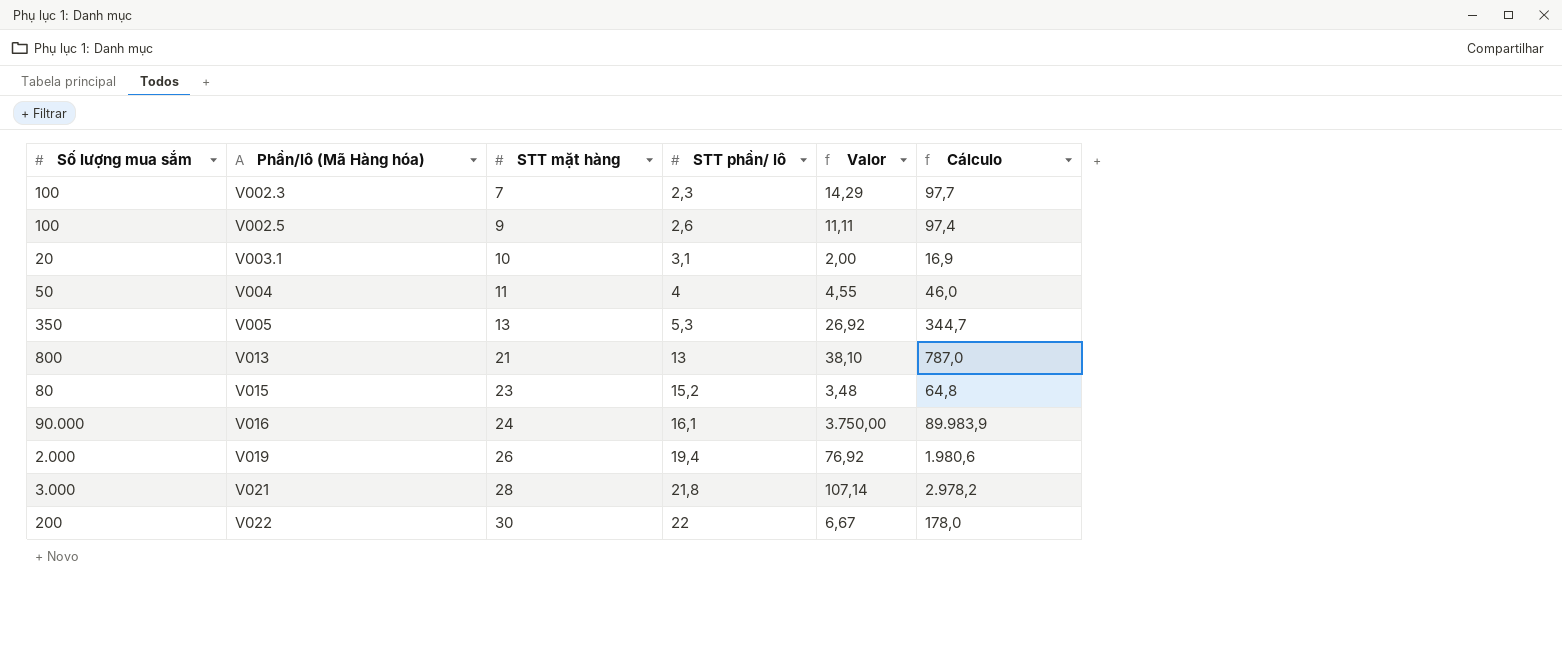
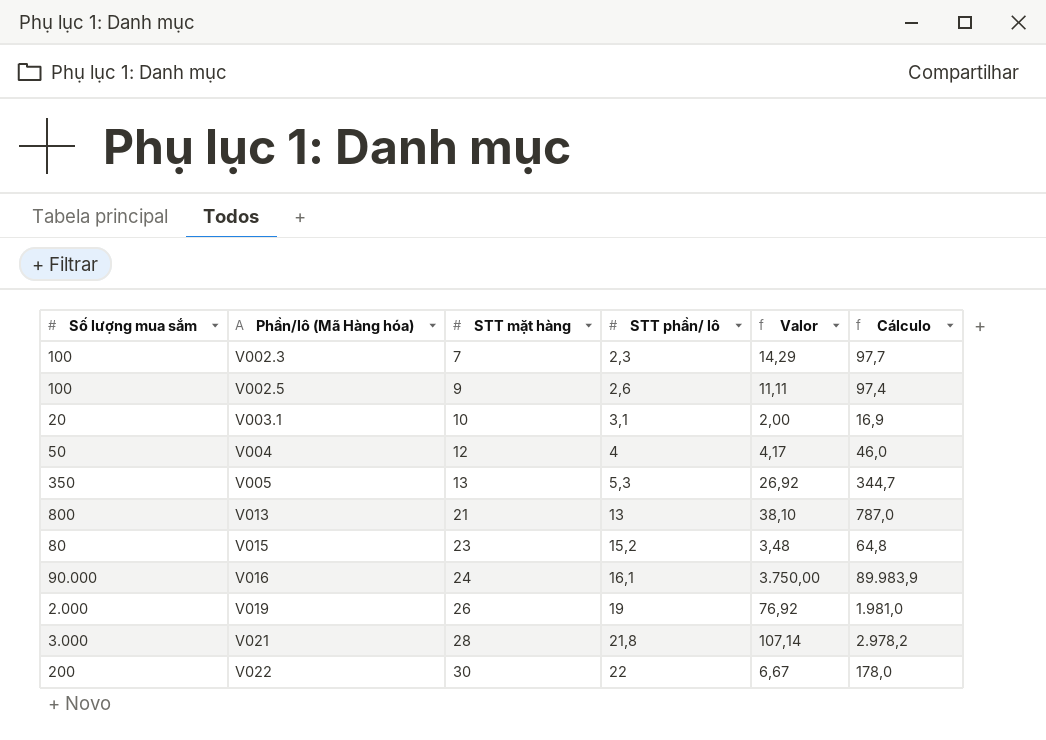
V004 | STT mặt hàng: 11 -> 12
V004 | Valor: 4,55 -> 4,17
V019 | STT phần/ lô: 19,4 -> 19
V019 | Cálculo: 1.980,6 -> 1.981,0

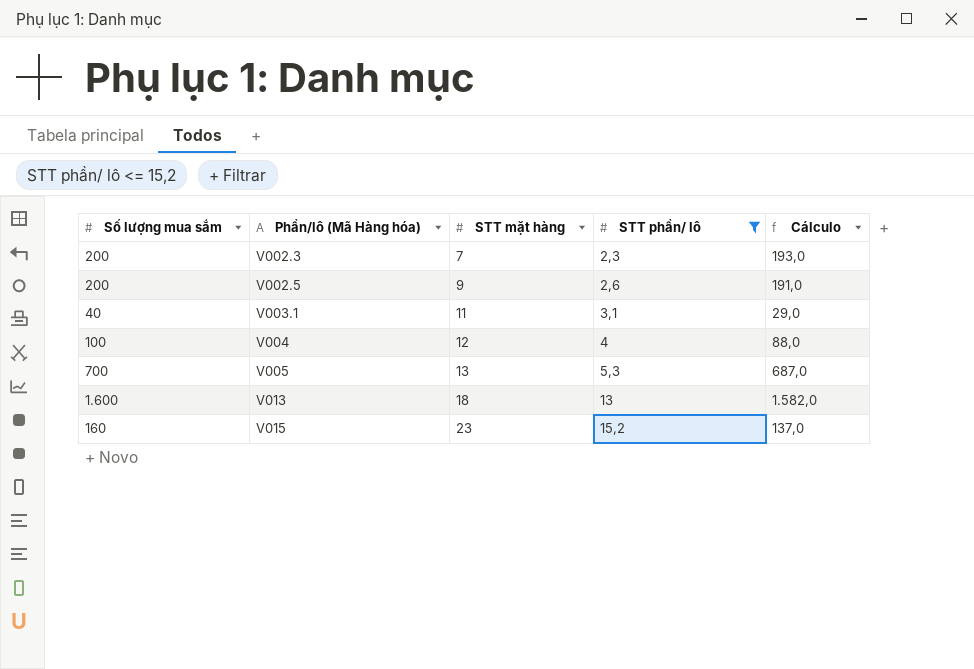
filter: none -> STT phần/ lô <= 15,2
column Valor | formula: [Số lượng mua sắm] / [STT mặt hàng] -> none
column Cálculo | formula: [Số lượng mua sắm] - [STT phần/ lô] -> [Số lượng mua sắm] - [STT mặt hàng]
V002.3 | Số lượng mua sắm: 100 -> 200
V002.5 | Số lượng mua sắm: 100 -> 200
V003.1 | Số lượng mua sắm: 20 -> 40
V003.1 | STT mặt hàng: 10 -> 11
V004 | Số lượng mua sắm: 50 -> 100
V005 | Số lượng mua sắm: 350 -> 700
V013 | Số lượng mua sắm: 800 -> 1.600
V013 | STT mặt hàng: 21 -> 18
V015 | Số lượng mua sắm: 80 -> 160

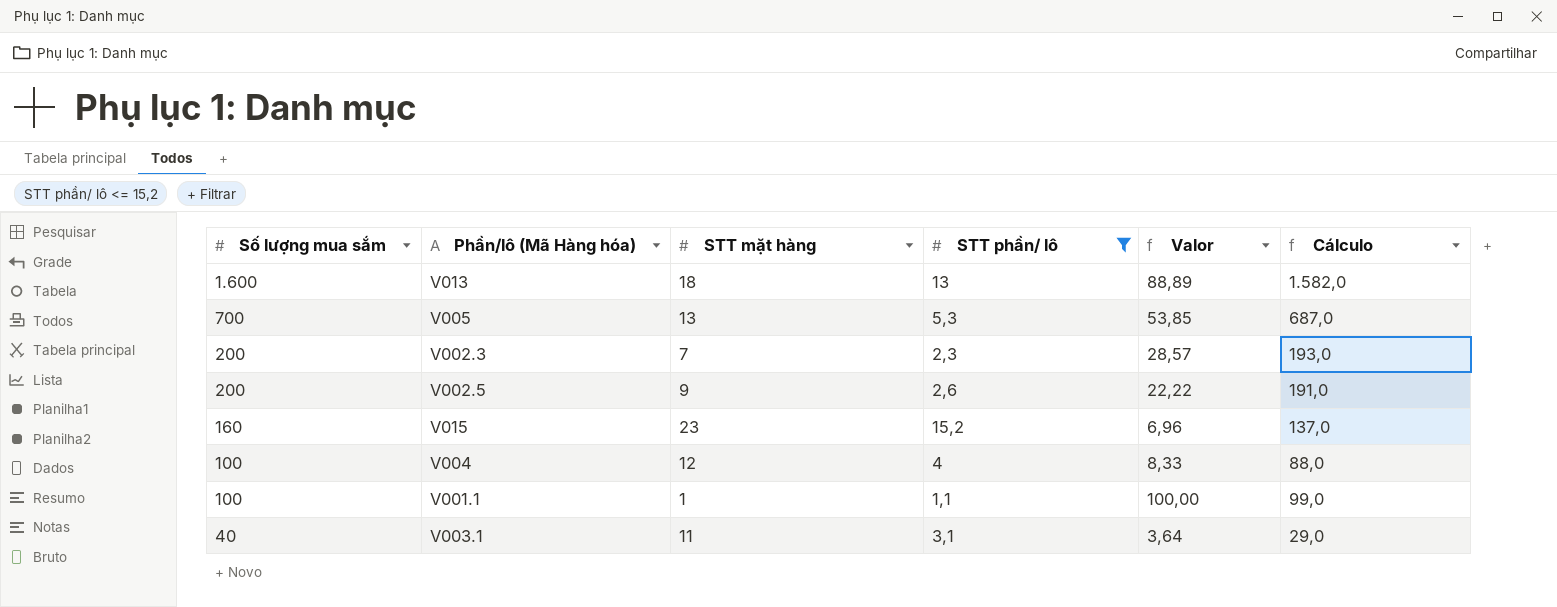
row order: Phần/lô (Mã Hàng hóa) ascending -> Số lượng mua sắm descending
column Valor | formula: none -> [Số lượng mua sắm] / [STT mặt hàng]
row V001.1: none -> 100 | 1 | 1,1 | 100,00 | 99,0

